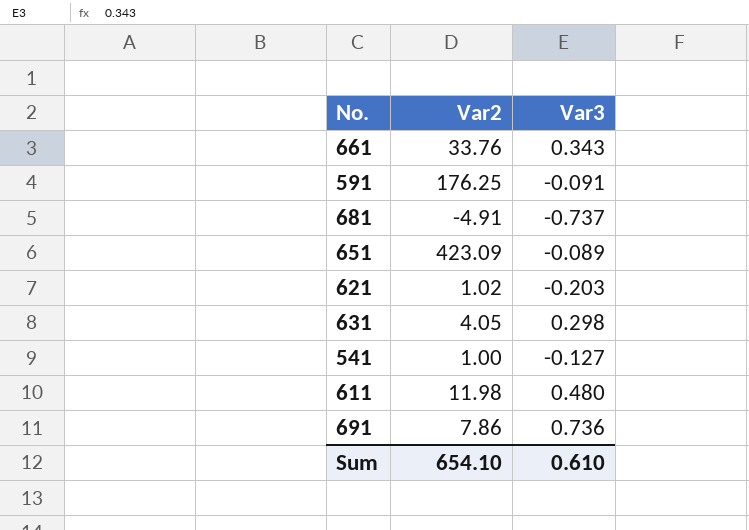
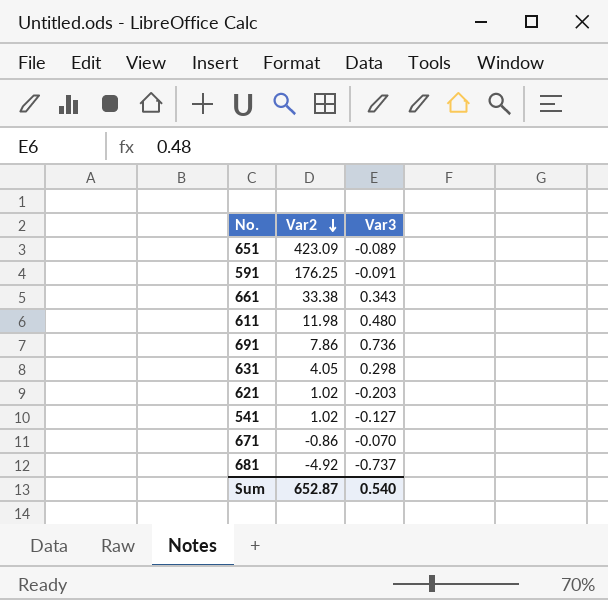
row order: none -> Var2 descending
661 | Var2: 33.76 -> 33.38
541 | Var2: 1.00 -> 1.02
row 671: none -> -0.86 | -0.070
681 | Var2: -4.91 -> -4.92
Sum | Var2: 654.10 -> 652.87
Sum | Var3: 0.610 -> 0.540

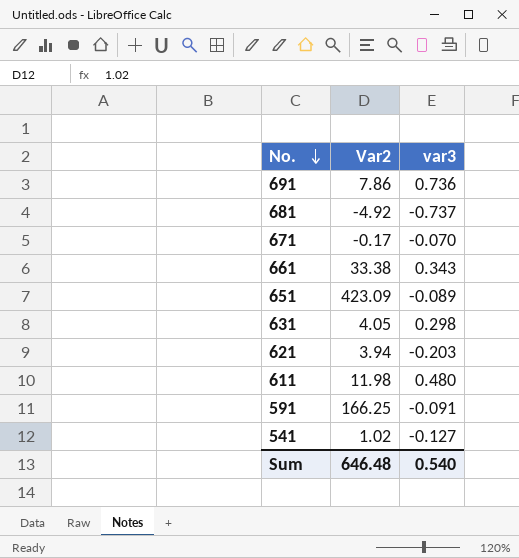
row order: Var2 descending -> No. descending
column name: Var3 -> var3
671 | Var2: -0.86 -> -0.17
621 | Var2: 1.02 -> 3.94
591 | Var2: 176.25 -> 166.25
Sum | Var2: 652.87 -> 646.48

